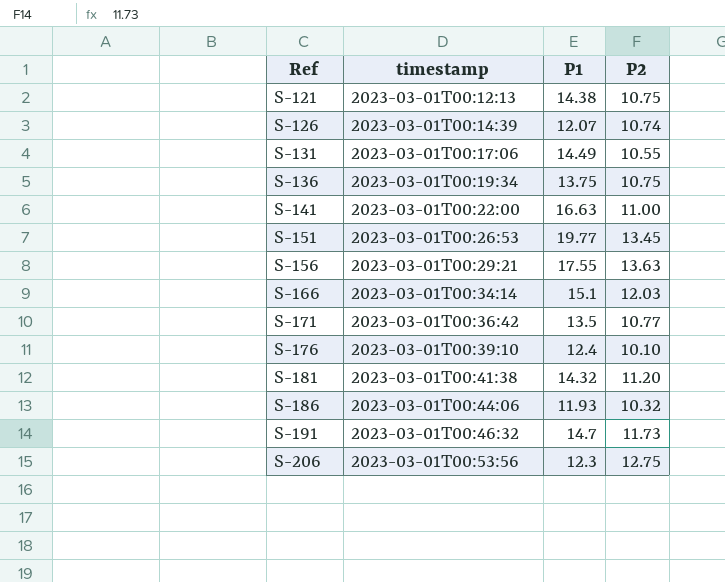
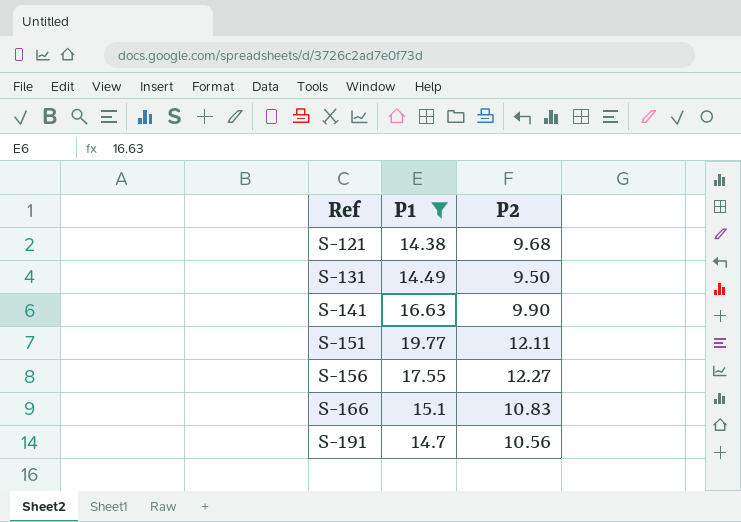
filter: none -> P1 >= 14.38
column timestamp | position: 2 -> none
S-121 | P2: 10.75 -> 9.68
S-131 | P2: 10.55 -> 9.50
S-141 | P2: 11.00 -> 9.90
S-151 | P2: 13.45 -> 12.11
S-156 | P2: 13.63 -> 12.27
S-166 | P2: 12.03 -> 10.83
S-191 | P2: 11.73 -> 10.56

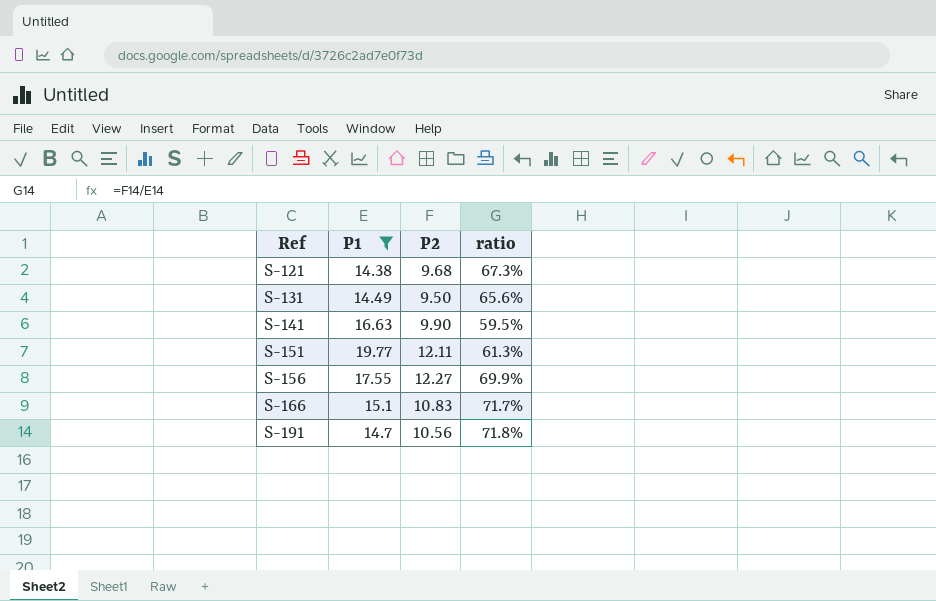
column ratio | formula: none -> [P2] / [P1]

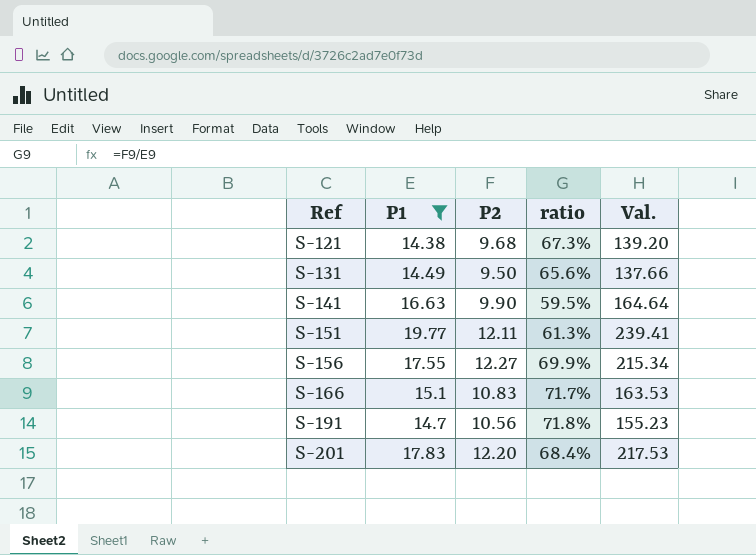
column Val. | formula: none -> [P1] * [P2]
row S-201: none -> 17.83 | 12.20 | 68.4% | 217.53

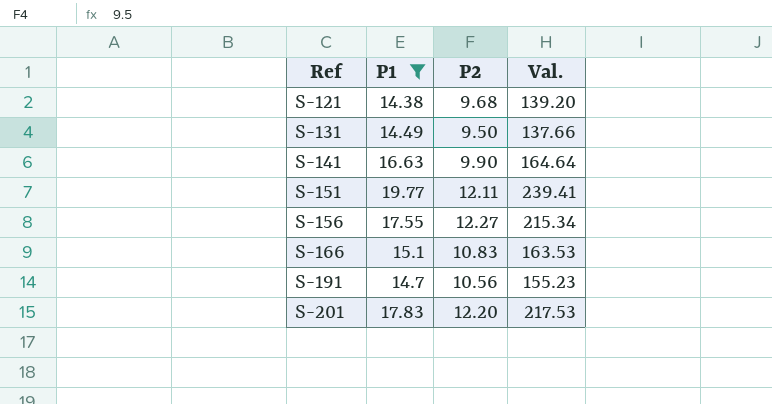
column ratio | formula: [P2] / [P1] -> none

